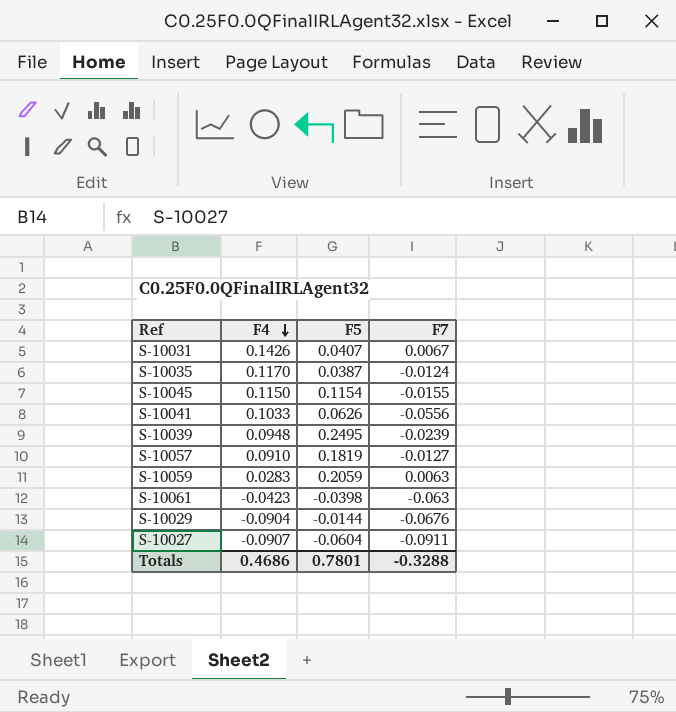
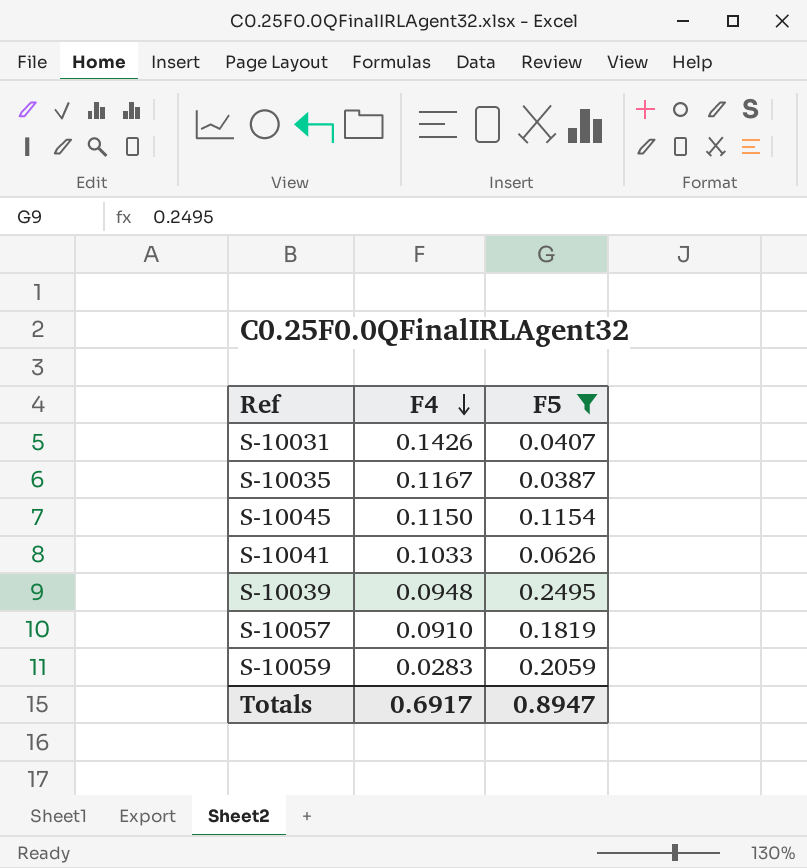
filter: none -> F5 >= 0.0387
column F7 | position: 4 -> none
S-10035 | F4: 0.1170 -> 0.1167
Totals | F4: 0.4686 -> 0.6917
Totals | F5: 0.7801 -> 0.8947

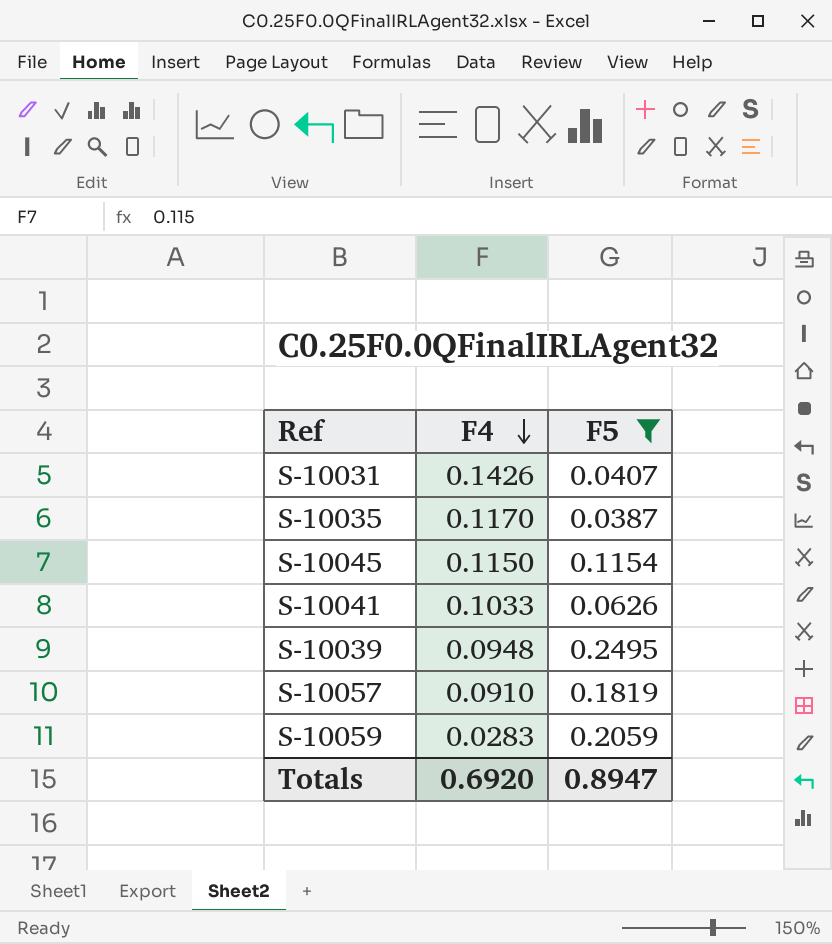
S-10035 | F4: 0.1167 -> 0.1170
Totals | F4: 0.6917 -> 0.6920

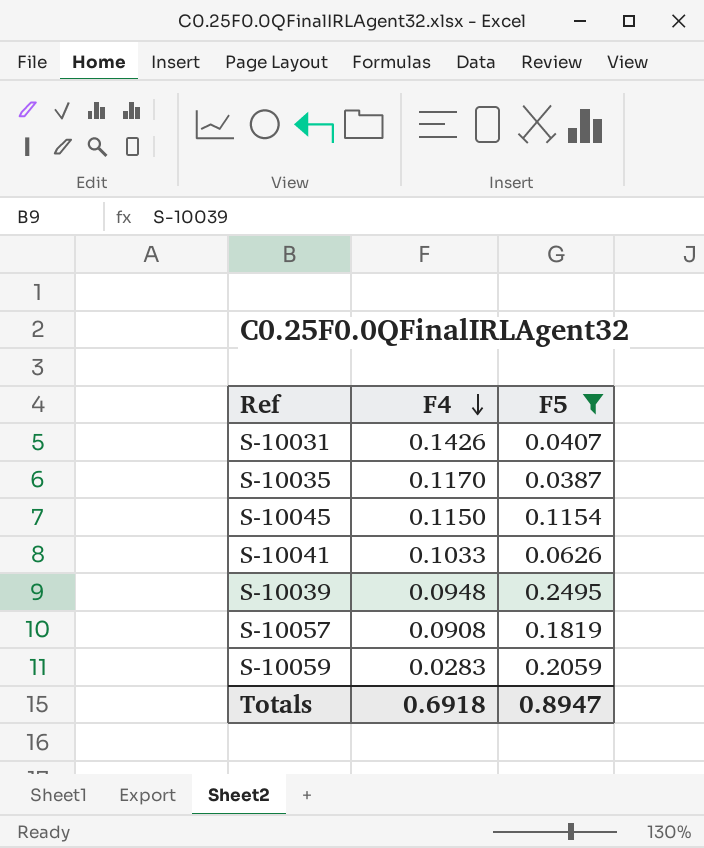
S-10057 | F4: 0.0910 -> 0.0908
Totals | F4: 0.6920 -> 0.6918

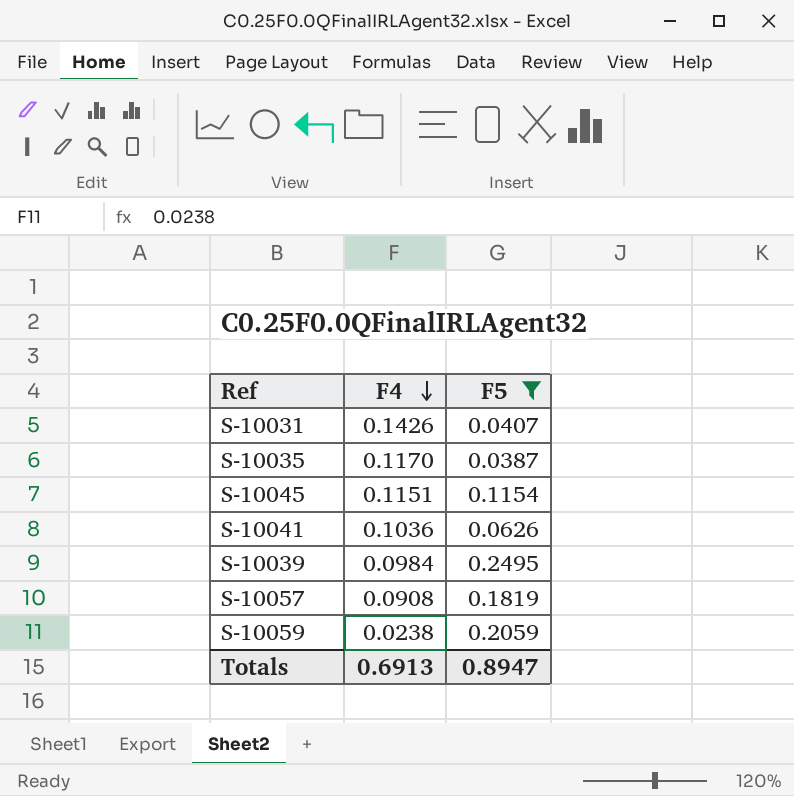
S-10045 | F4: 0.1150 -> 0.1151
S-10041 | F4: 0.1033 -> 0.1036
S-10039 | F4: 0.0948 -> 0.0984
S-10059 | F4: 0.0283 -> 0.0238
Totals | F4: 0.6918 -> 0.6913

